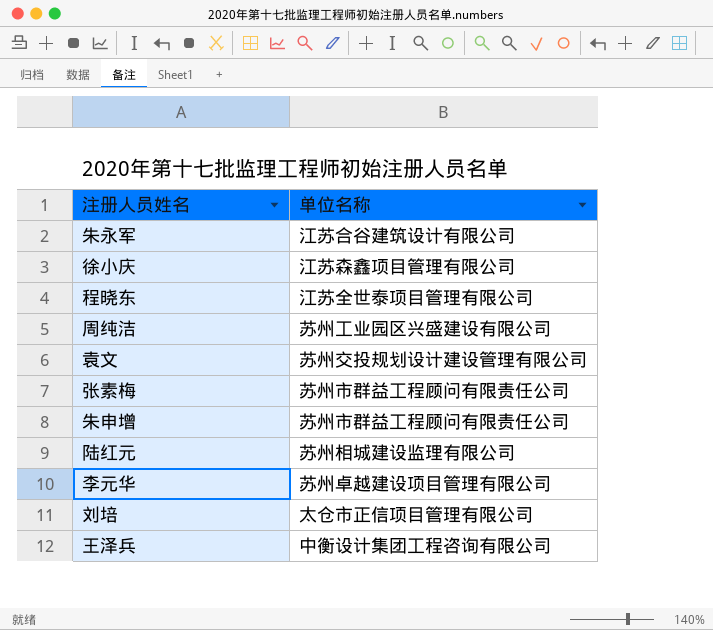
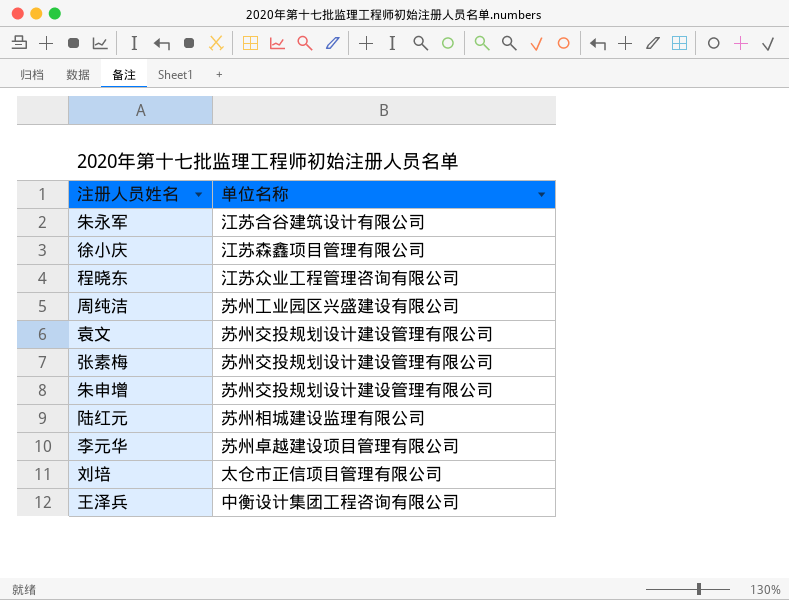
程晓东 | 单位名称: 江苏全世泰项目管理有限公司 -> 江苏众业工程管理咨询有限公司
张素梅 | 单位名称: 苏州市群益工程顾问有限责任公司 -> 苏州交投规划设计建设管理有限公司
朱申增 | 单位名称: 苏州市群益工程顾问有限责任公司 -> 苏州交投规划设计建设管理有限公司

